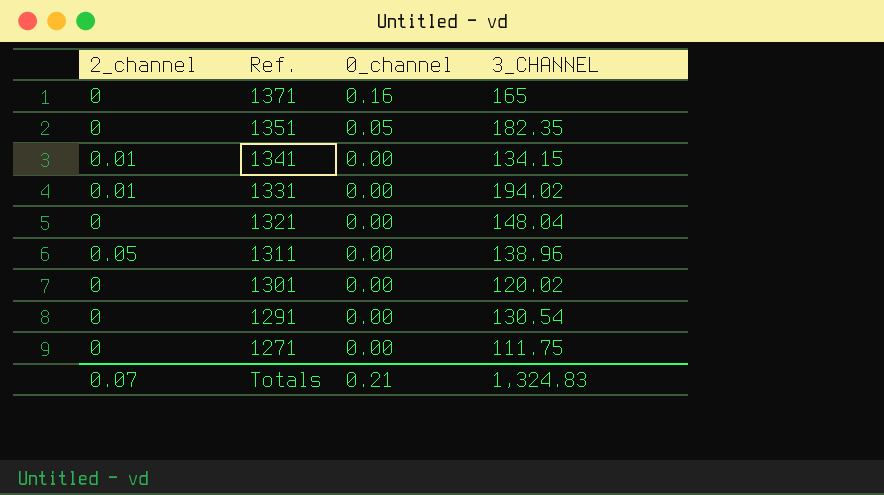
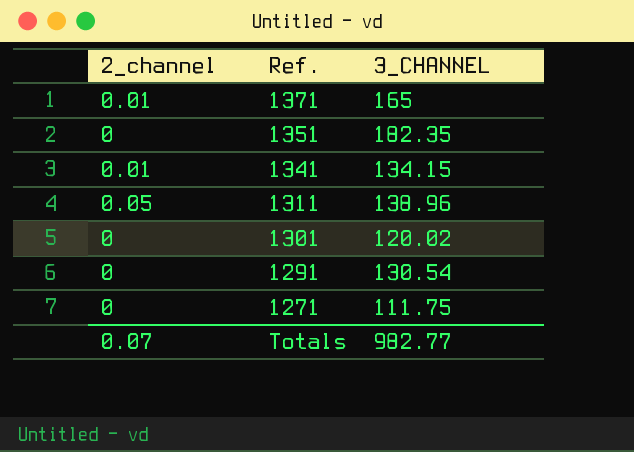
column 0_channel | position: 3 -> none
row 1331: 0.01 | 0.00 | 194.02 -> none
row 1321: 0 | 0.00 | 148.04 -> none
1371 | 2_channel: 0 -> 0.01
Totals | 3_CHANNEL: 1,324.83 -> 982.77

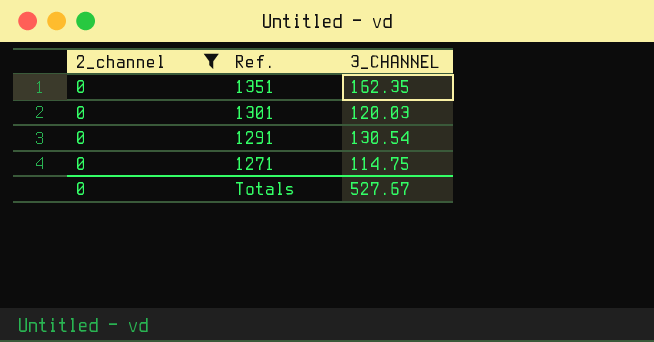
filter: none -> 2_channel = 0
1351 | 3_CHANNEL: 182.35 -> 162.35
1301 | 3_CHANNEL: 120.02 -> 120.03
1271 | 3_CHANNEL: 111.75 -> 114.75
Totals | 2_channel: 0.07 -> 0
Totals | 3_CHANNEL: 982.77 -> 527.67

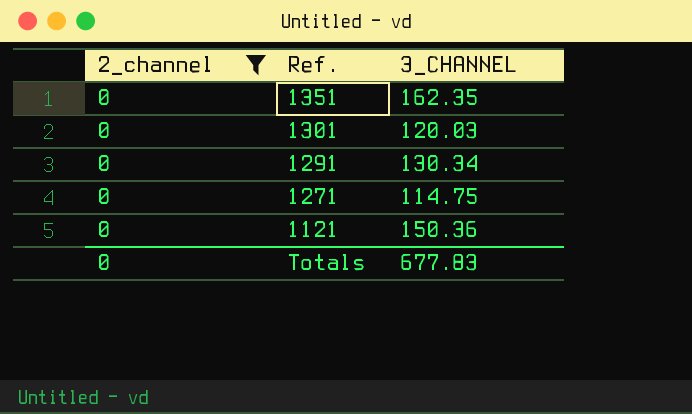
1291 | 3_CHANNEL: 130.54 -> 130.34
row 1121: none -> 0 | 150.36
Totals | 3_CHANNEL: 527.67 -> 677.83

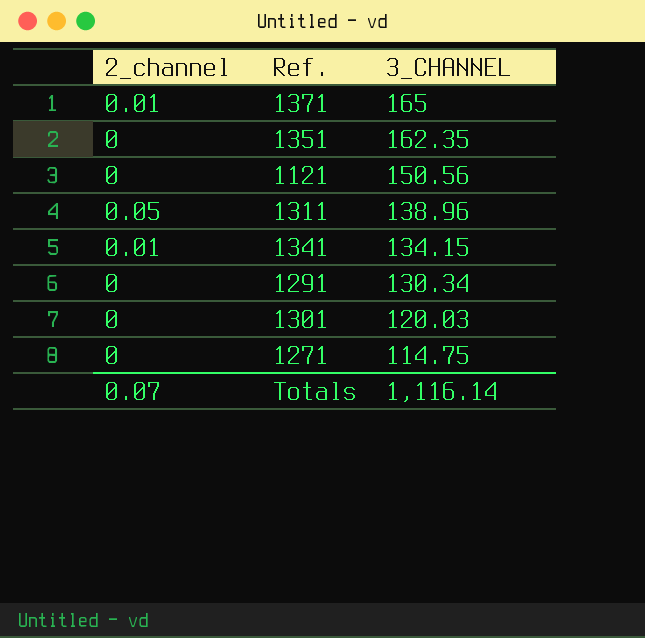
filter: 2_channel = 0 -> none
row order: Ref. descending -> 3_CHANNEL descending
1121 | 3_CHANNEL: 150.36 -> 150.56
Totals | 2_channel: 0 -> 0.07
Totals | 3_CHANNEL: 677.83 -> 1,116.14

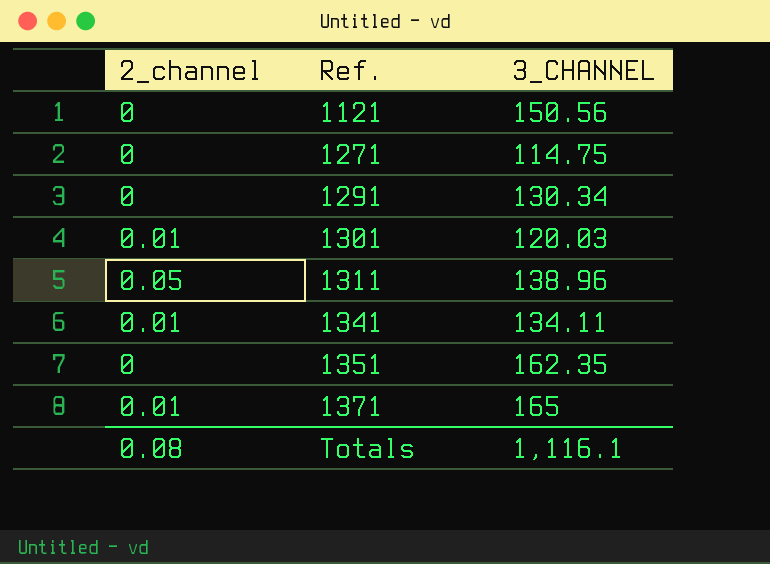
row order: 3_CHANNEL descending -> Ref. ascending
1301 | 2_channel: 0 -> 0.01
1341 | 3_CHANNEL: 134.15 -> 134.11
Totals | 2_channel: 0.07 -> 0.08
Totals | 3_CHANNEL: 1,116.14 -> 1,116.1

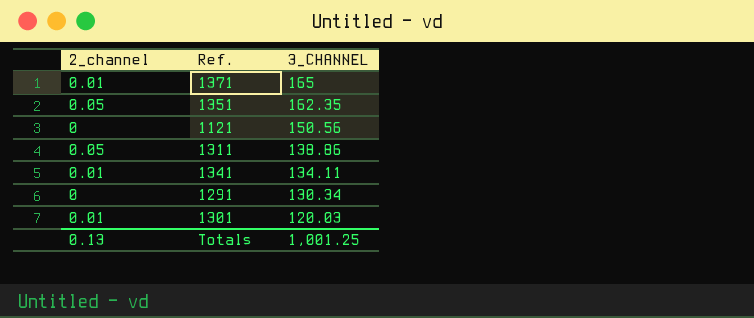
row order: Ref. ascending -> 3_CHANNEL descending
row 1271: 0 | 114.75 -> none
1351 | 2_channel: 0 -> 0.05
1311 | 3_CHANNEL: 138.96 -> 138.86
Totals | 2_channel: 0.08 -> 0.13
Totals | 3_CHANNEL: 1,116.1 -> 1,001.25

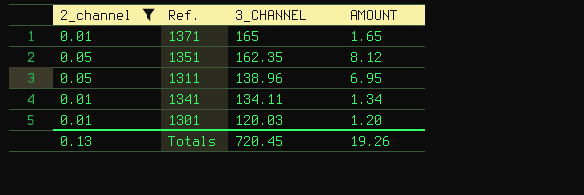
filter: none -> 2_channel != 0
column AMOUNT | formula: none -> [2_channel] * [3_CHANNEL]
1311 | 3_CHANNEL: 138.86 -> 138.96
Totals | 3_CHANNEL: 1,001.25 -> 720.45

